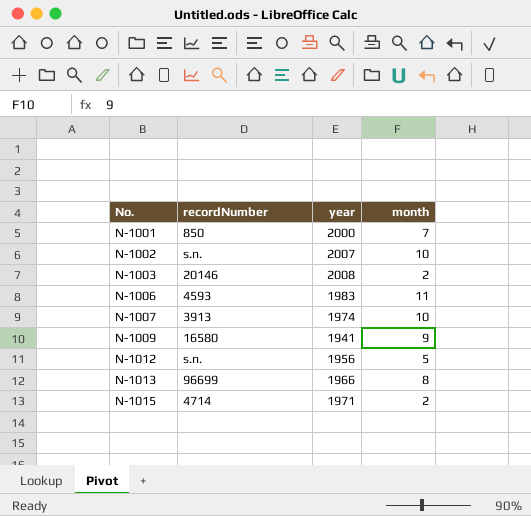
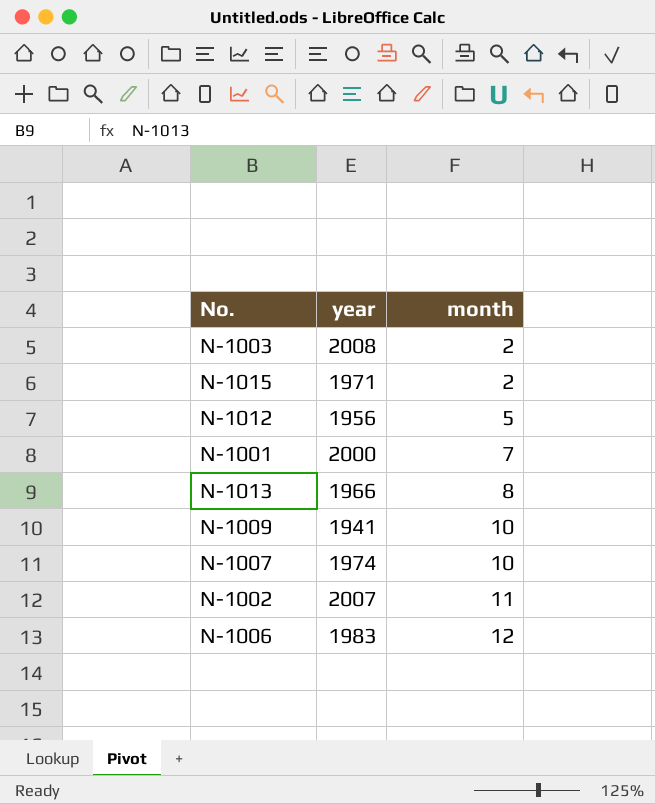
row order: No. ascending -> month ascending
column recordNumber | position: 2 -> none
N-1009 | month: 9 -> 10
N-1002 | month: 10 -> 11
N-1006 | month: 11 -> 12

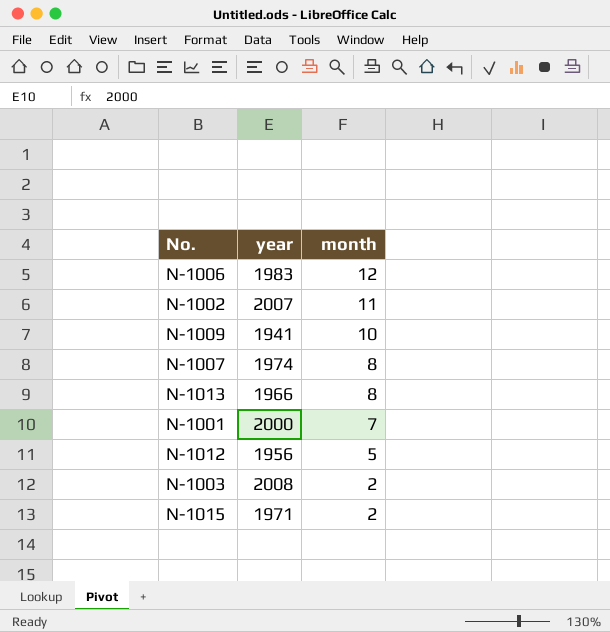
row order: month ascending -> month descending
N-1007 | month: 10 -> 8

